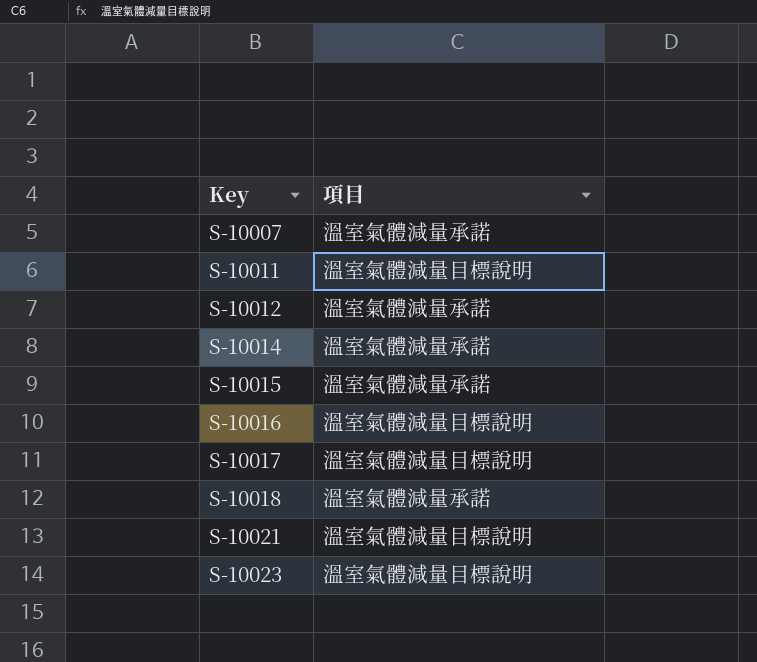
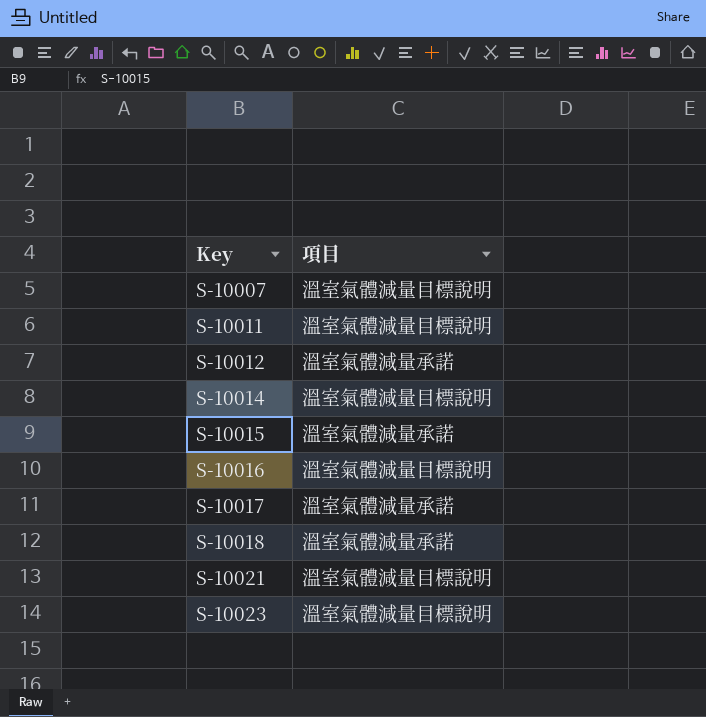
S-10007 | 項目: 溫室氣體減量承諾 -> 溫室氣體減量目標說明
S-10014 | 項目: 溫室氣體減量承諾 -> 溫室氣體減量目標說明
S-10017 | 項目: 溫室氣體減量目標說明 -> 溫室氣體減量承諾

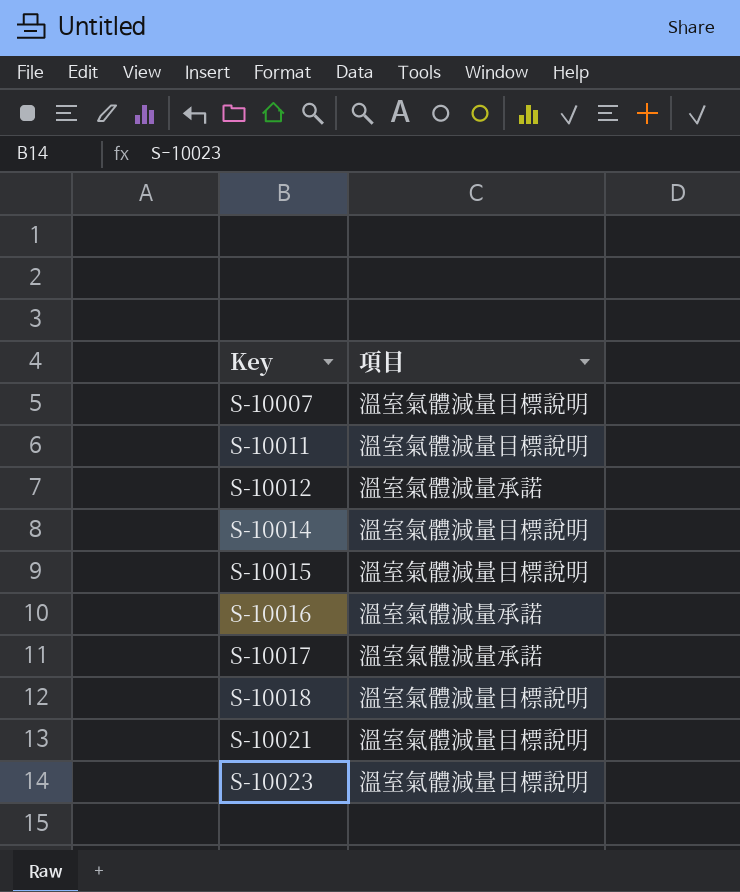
S-10015 | 項目: 溫室氣體減量承諾 -> 溫室氣體減量目標說明
S-10016 | 項目: 溫室氣體減量目標說明 -> 溫室氣體減量承諾
S-10018 | 項目: 溫室氣體減量承諾 -> 溫室氣體減量目標說明

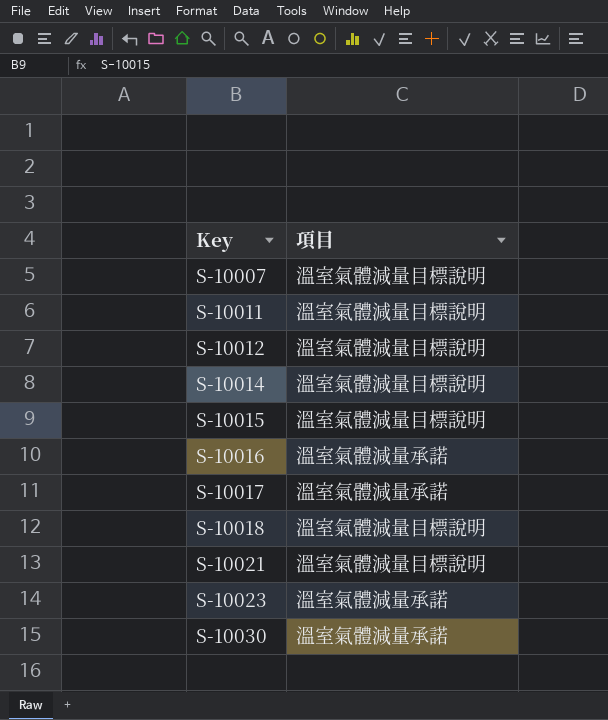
S-10012 | 項目: 溫室氣體減量承諾 -> 溫室氣體減量目標說明
S-10023 | 項目: 溫室氣體減量目標說明 -> 溫室氣體減量承諾
row S-10030: none -> 溫室氣體減量承諾

